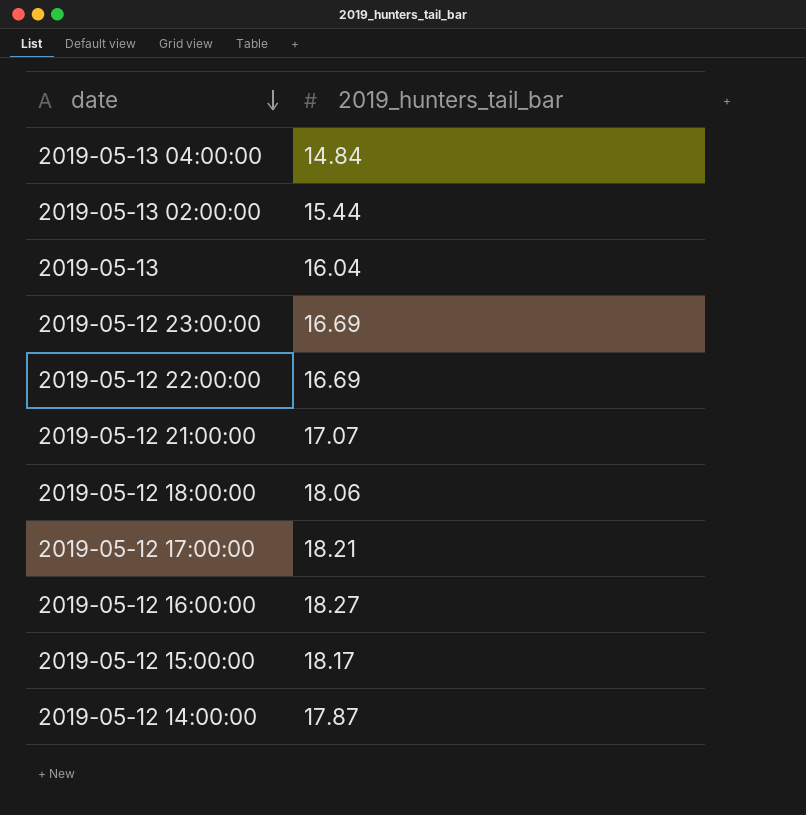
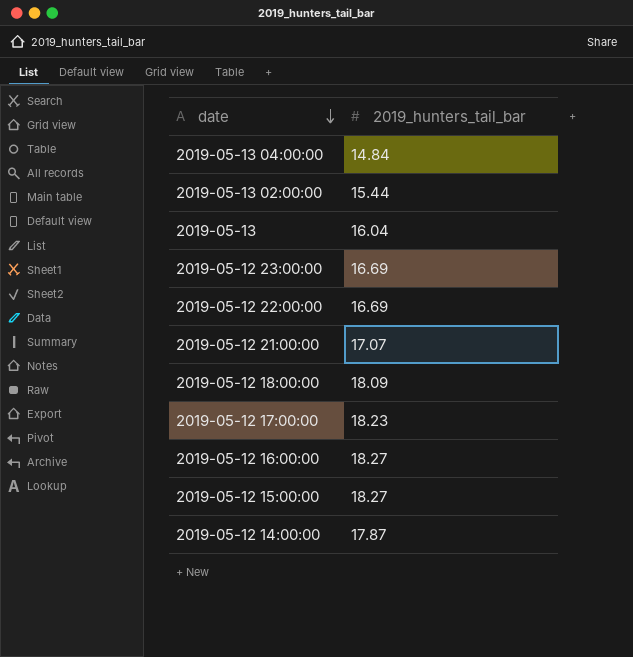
2019-05-12 18:00:00 | 2019_hunters_tail_bar: 18.06 -> 18.09
2019-05-12 17:00:00 | 2019_hunters_tail_bar: 18.21 -> 18.23
2019-05-12 15:00:00 | 2019_hunters_tail_bar: 18.17 -> 18.27

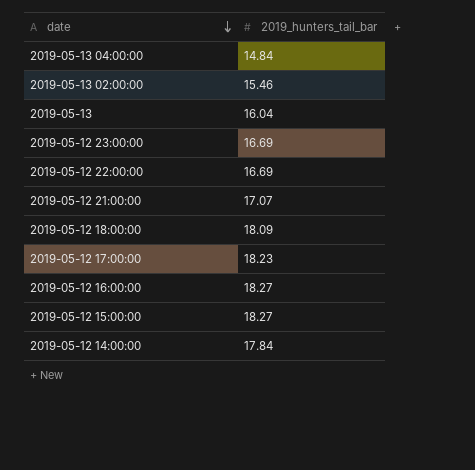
2019-05-13 02:00:00 | 2019_hunters_tail_bar: 15.44 -> 15.46
2019-05-12 14:00:00 | 2019_hunters_tail_bar: 17.87 -> 17.84

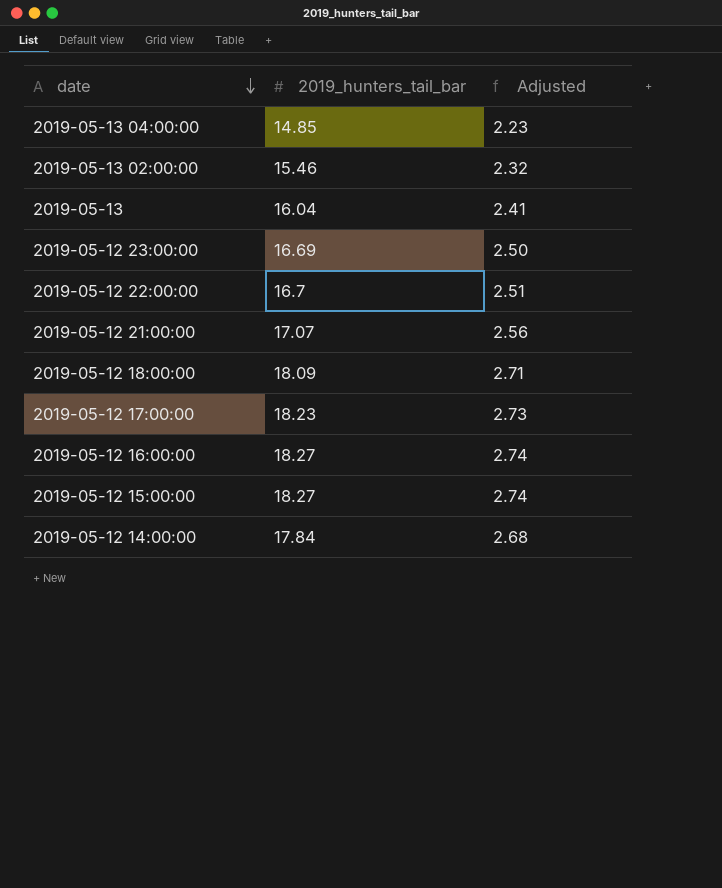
column Adjusted | formula: none -> [2019_hunters_tail_bar] * 0.15
2019-05-13 04:00:00 | 2019_hunters_tail_bar: 14.84 -> 14.85
2019-05-12 22:00:00 | 2019_hunters_tail_bar: 16.69 -> 16.7

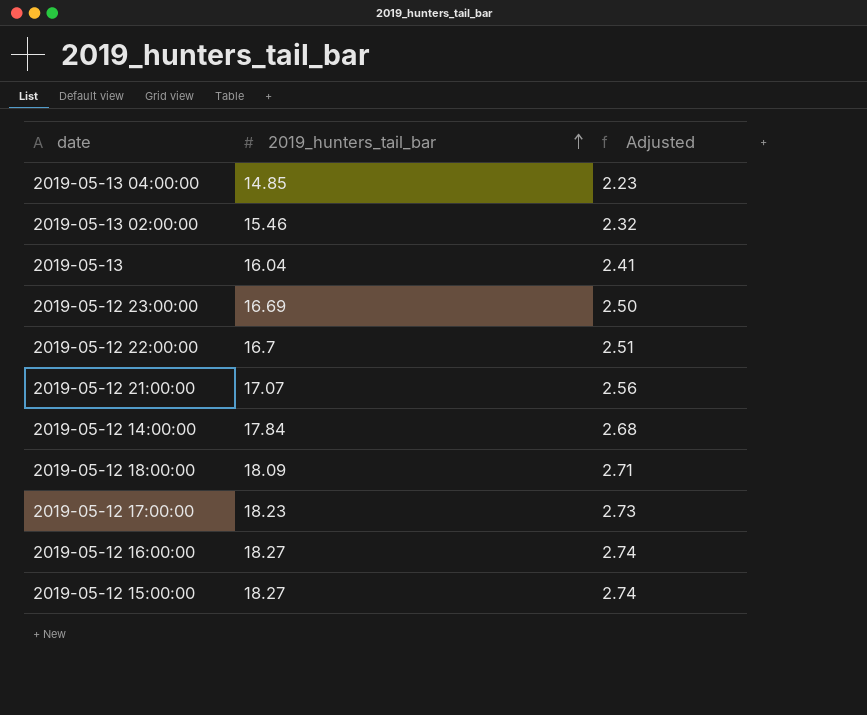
row order: date descending -> 2019_hunters_tail_bar ascending

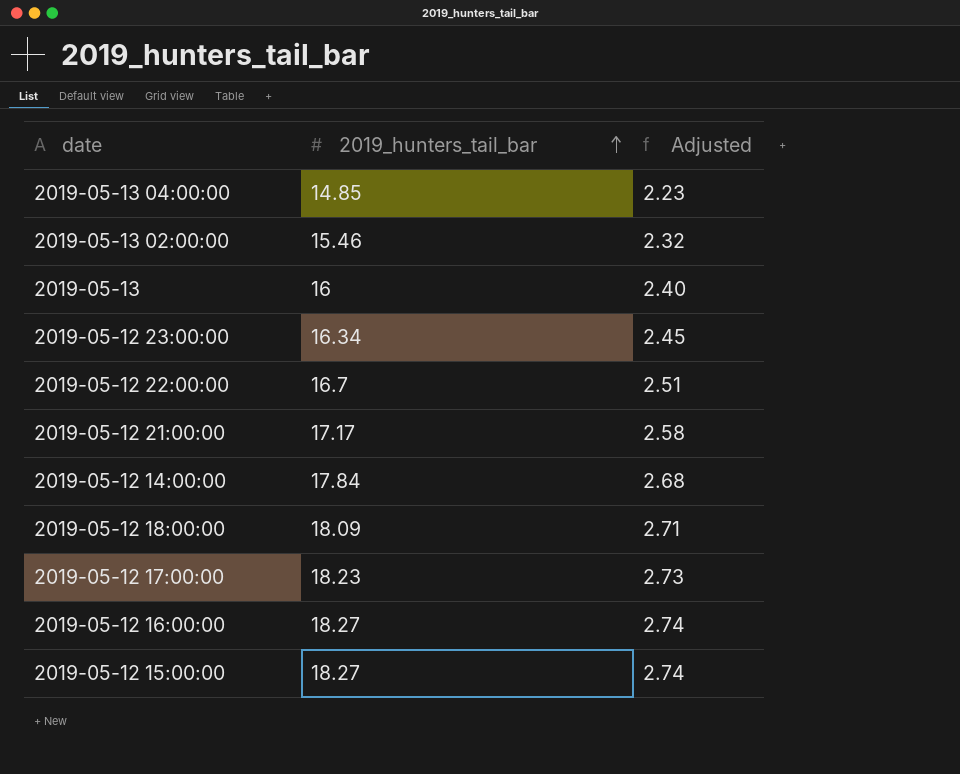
2019-05-13 | 2019_hunters_tail_bar: 16.04 -> 16
2019-05-13 | Adjusted: 2.41 -> 2.40
2019-05-12 23:00:00 | 2019_hunters_tail_bar: 16.69 -> 16.34
2019-05-12 23:00:00 | Adjusted: 2.50 -> 2.45
2019-05-12 21:00:00 | 2019_hunters_tail_bar: 17.07 -> 17.17
2019-05-12 21:00:00 | Adjusted: 2.56 -> 2.58

